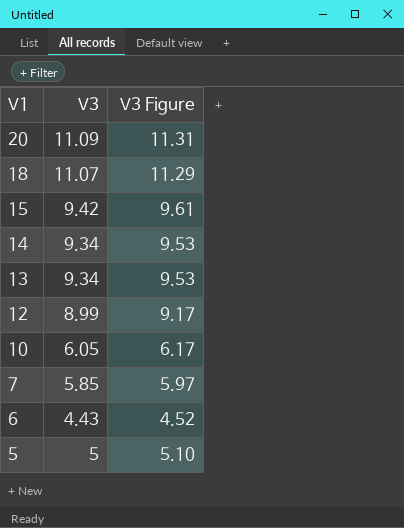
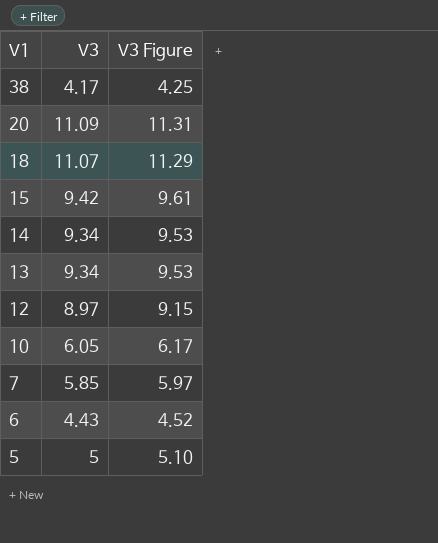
row 38: none -> 4.17 | 4.25
12 | V3: 8.99 -> 8.97
12 | V3 Figure: 9.17 -> 9.15

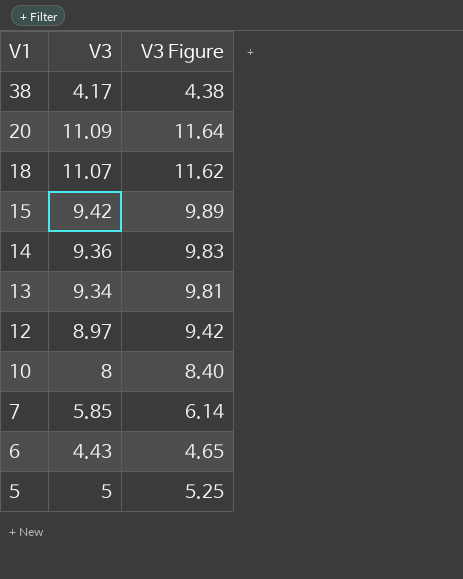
column V3 Figure | formula: [V3] * 1.02 -> [V3] * 1.05
14 | V3: 9.34 -> 9.36
10 | V3: 6.05 -> 8

